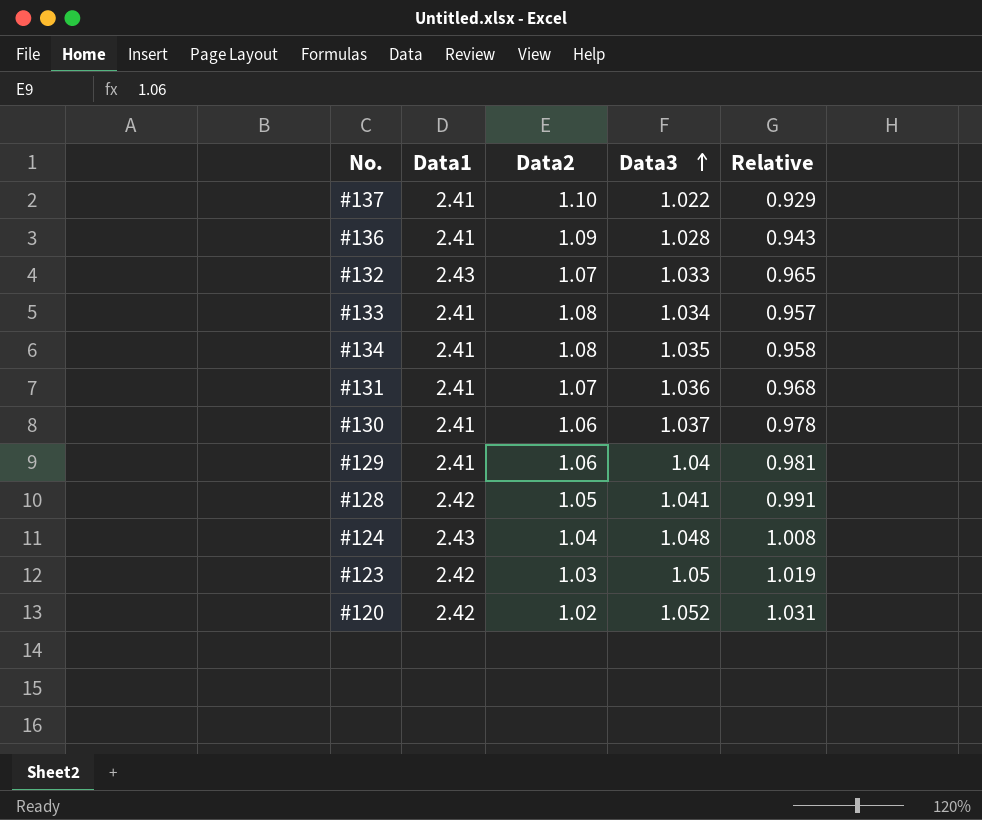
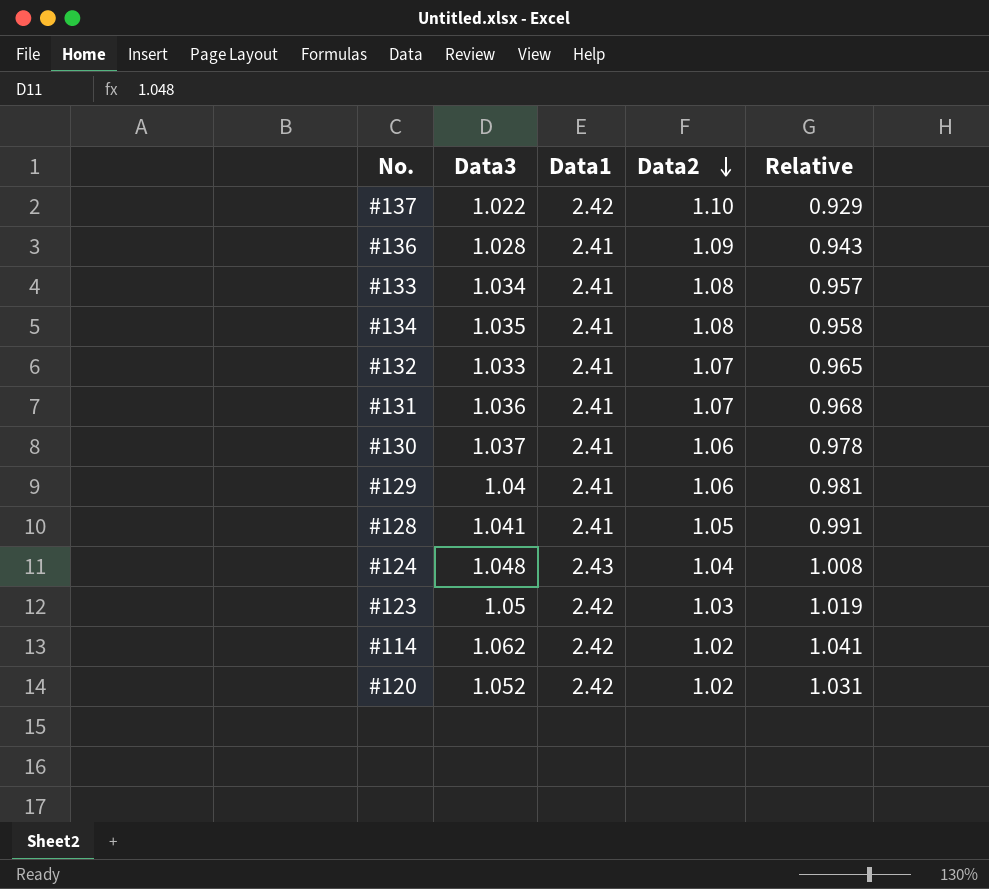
row order: Data3 ascending -> Data2 descending
column Data3 | position: 4 -> 2
#137 | Data1: 2.41 -> 2.42
#132 | Data1: 2.43 -> 2.41
#128 | Data1: 2.42 -> 2.41
row #114: none -> 1.062 | 2.42 | 1.02 | 1.041

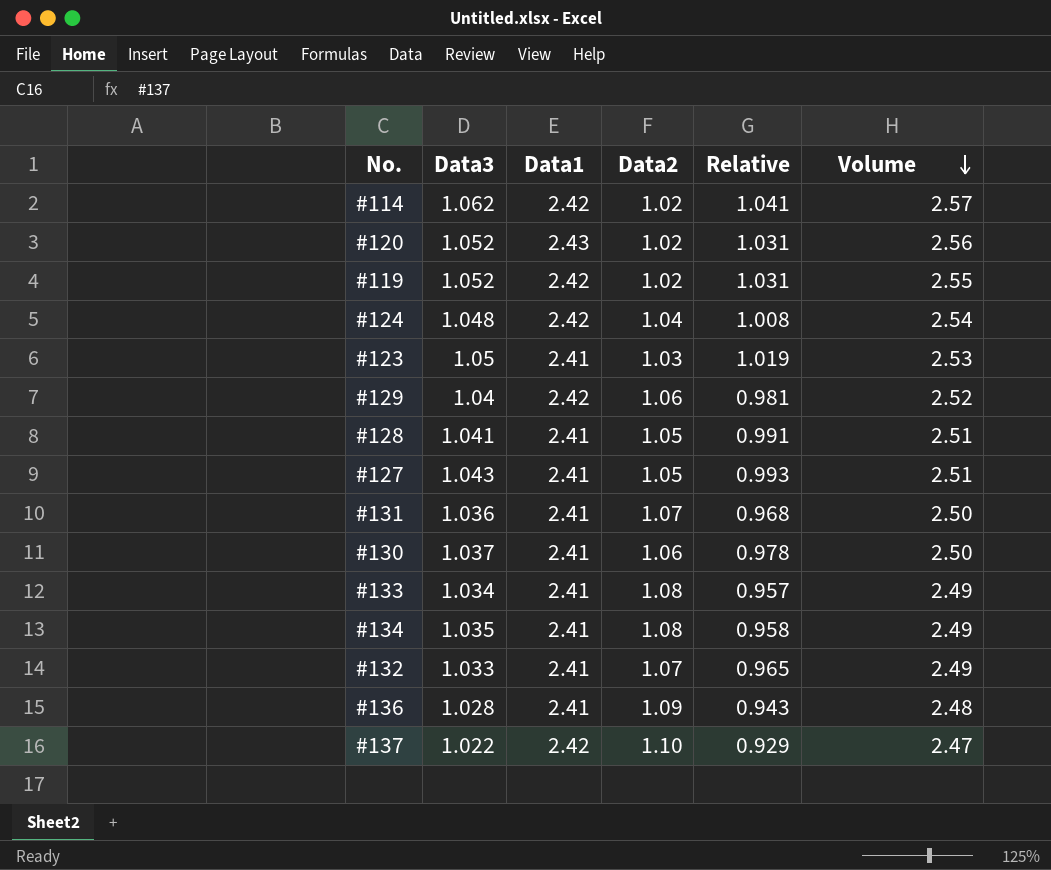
row order: Data2 descending -> Volume descending
column Volume | formula: none -> [Data3] * [Data1]
#120 | Data1: 2.42 -> 2.43
row #119: none -> 1.052 | 2.42 | 1.02 | 1.031 | 2.55
#124 | Data1: 2.43 -> 2.42
#123 | Data1: 2.42 -> 2.41
#129 | Data1: 2.41 -> 2.42
row #127: none -> 1.043 | 2.41 | 1.05 | 0.993 | 2.51

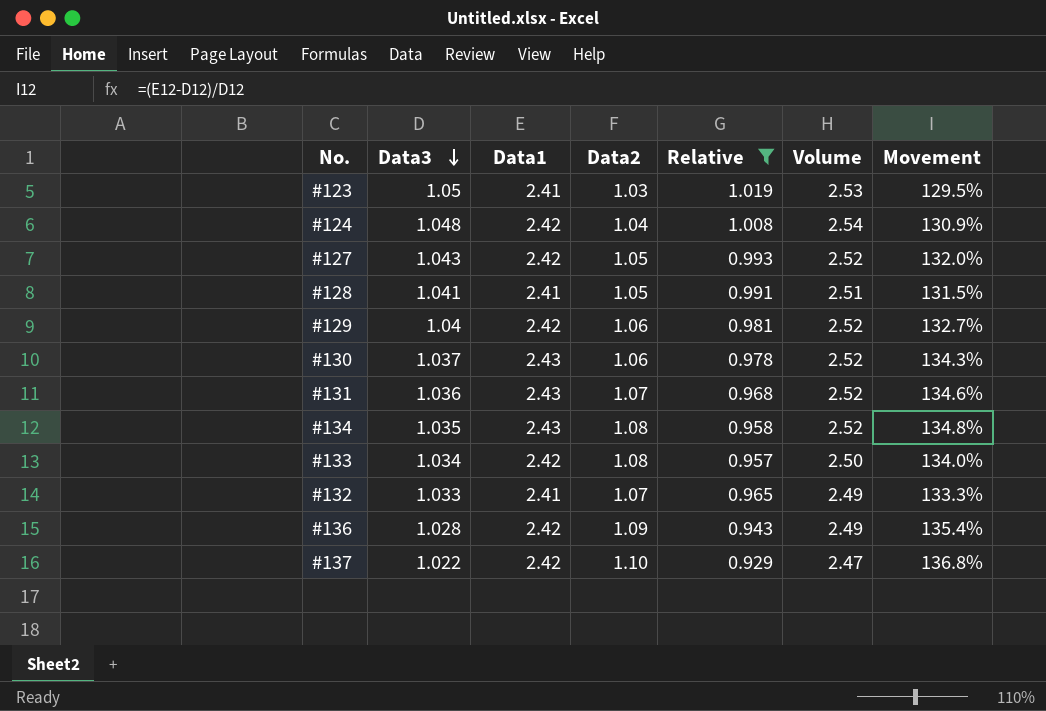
filter: none -> Relative <= 1.019
row order: Volume descending -> Data3 descending
column Movement | formula: none -> ([Data1] - [Data3]) / [Data3]
#127 | Data1: 2.41 -> 2.42
#127 | Volume: 2.51 -> 2.52
#130 | Data1: 2.41 -> 2.43
#130 | Volume: 2.50 -> 2.52
#131 | Data1: 2.41 -> 2.43
#131 | Volume: 2.50 -> 2.52
#134 | Data1: 2.41 -> 2.43
#134 | Volume: 2.49 -> 2.52
#133 | Data1: 2.41 -> 2.42
#133 | Volume: 2.49 -> 2.50
#136 | Data1: 2.41 -> 2.42
#136 | Volume: 2.48 -> 2.49

